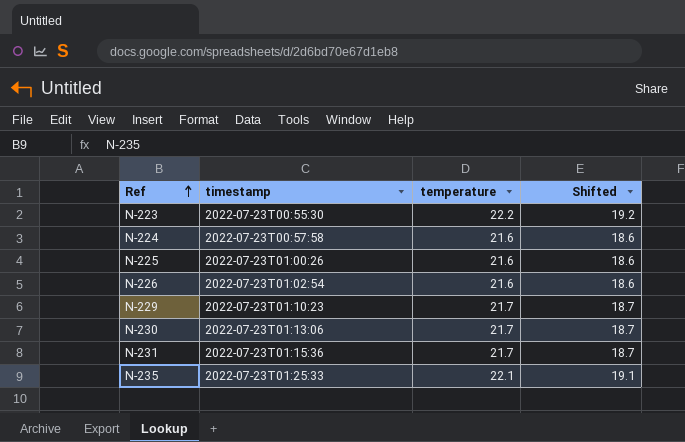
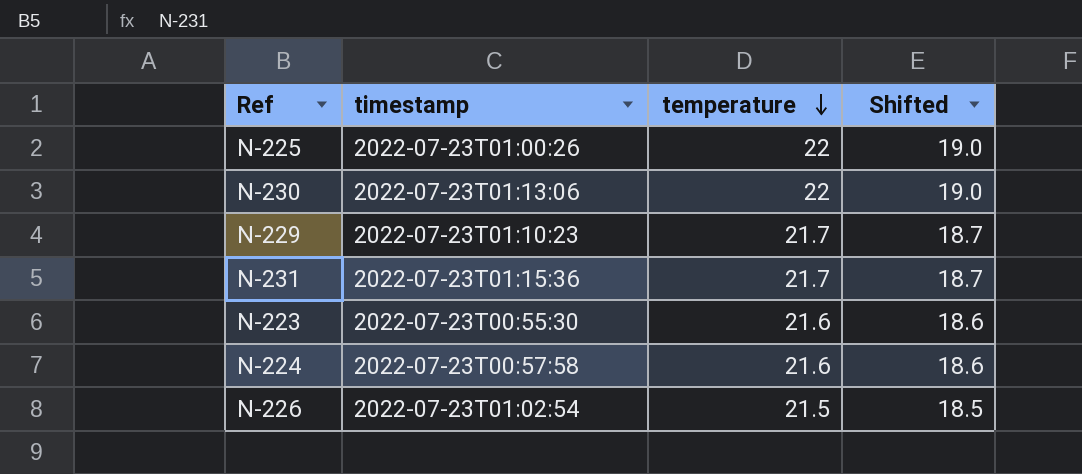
row order: Ref ascending -> temperature descending
row N-235: 2022-07-23T01:25:33 | 22.1 | 19.1 -> none
N-225 | temperature: 21.6 -> 22
N-225 | Shifted: 18.6 -> 19.0
N-230 | temperature: 21.7 -> 22
N-230 | Shifted: 18.7 -> 19.0
N-223 | temperature: 22.2 -> 21.6
N-223 | Shifted: 19.2 -> 18.6
N-226 | temperature: 21.6 -> 21.5
N-226 | Shifted: 18.6 -> 18.5

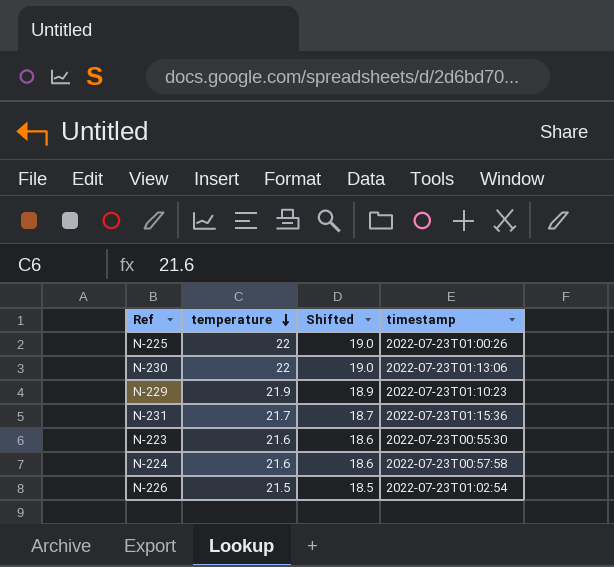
column timestamp | position: 2 -> 4
N-229 | temperature: 21.7 -> 21.9
N-229 | Shifted: 18.7 -> 18.9

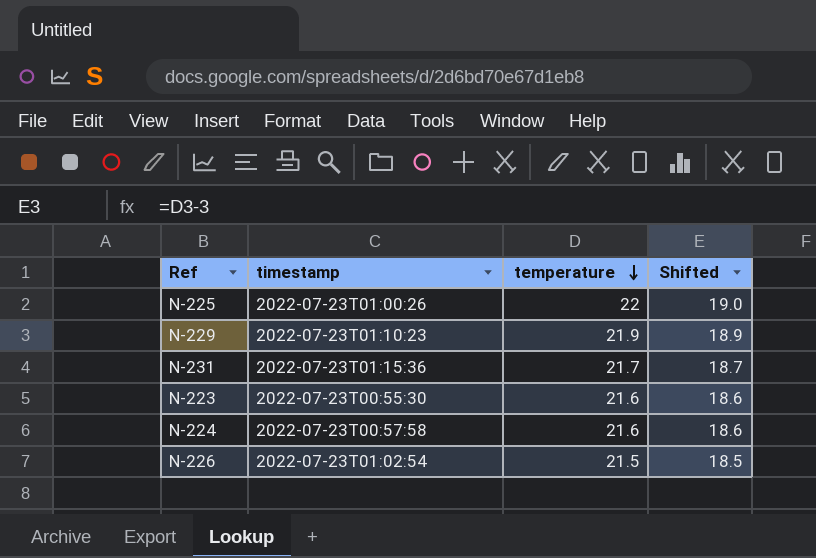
column timestamp | position: 4 -> 2
row N-230: 22 | 19.0 | 2022-07-23T01:13:06 -> none

